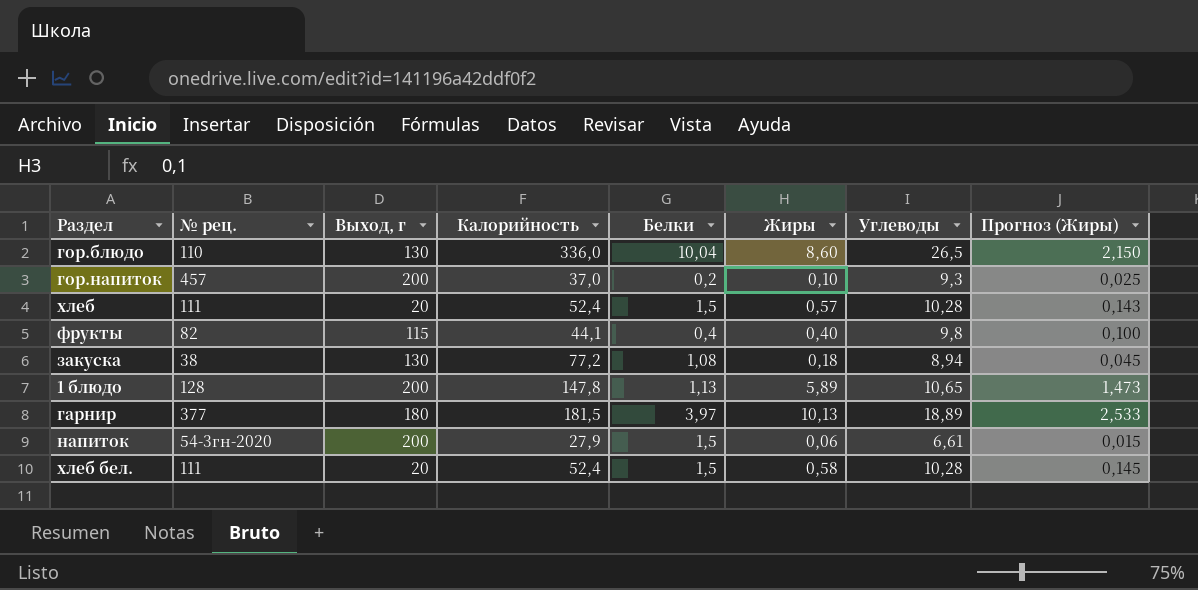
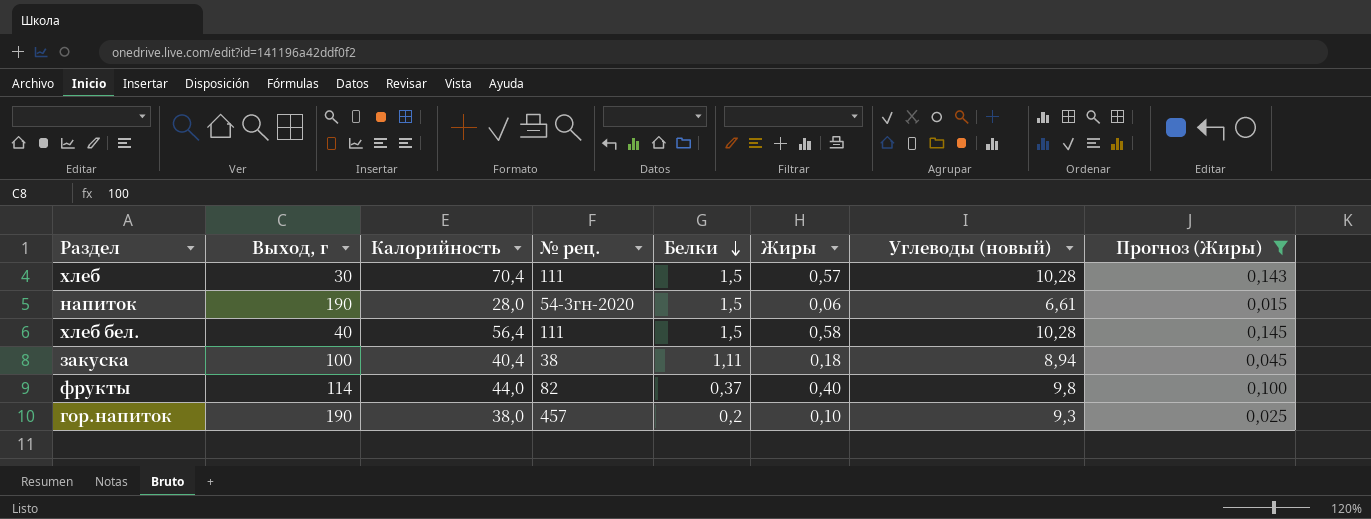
filter: none -> Прогноз (Жиры) <= 0,145
row order: none -> Белки descending
column № рец. | position: 2 -> 4
column name: Углеводы -> Углеводы (новый)
хлеб | Выход, г: 20 -> 30
хлеб | Калорийность: 52,4 -> 70,4
напиток | Выход, г: 200 -> 190
напиток | Калорийность: 27,9 -> 28,0
хлеб бел. | Выход, г: 20 -> 40
хлеб бел. | Калорийность: 52,4 -> 56,4
закуска | Выход, г: 130 -> 100
закуска | Калорийность: 77,2 -> 40,4
закуска | Белки: 1,08 -> 1,11
фрукты | Выход, г: 115 -> 114
фрукты | Калорийность: 44,1 -> 44,0
фрукты | Белки: 0,4 -> 0,37
гор.напиток | Выход, г: 200 -> 190
гор.напиток | Калорийность: 37,0 -> 38,0

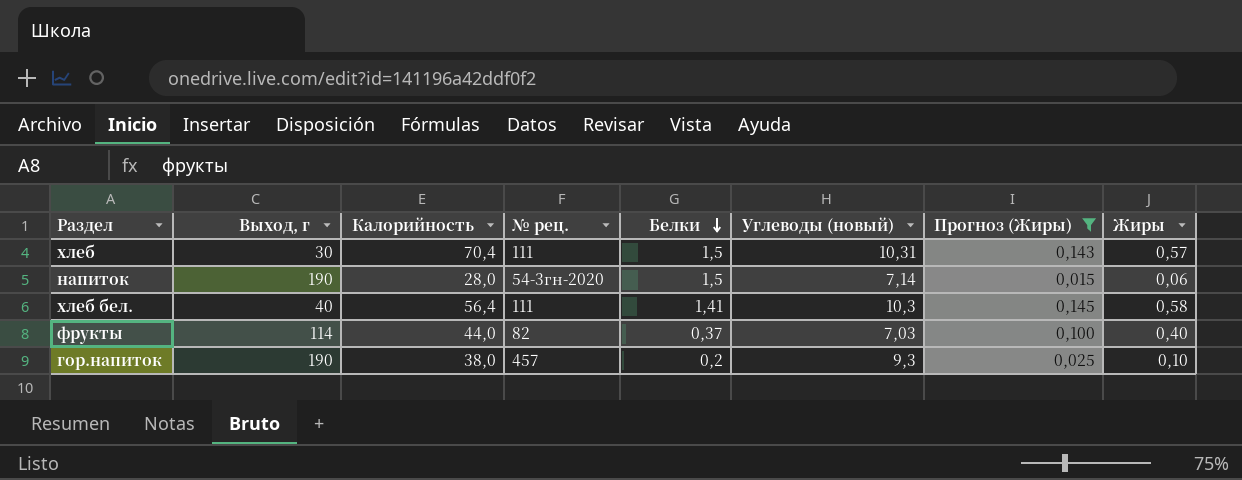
column Жиры | position: 6 -> 8
row закуска: 100 | 40,4 | 38 | 1,11 | 0,18 | 8,94 | 0,045 -> none
хлеб | Углеводы (новый): 10,28 -> 10,31
напиток | Углеводы (новый): 6,61 -> 7,14
хлеб бел. | Белки: 1,5 -> 1,41
хлеб бел. | Углеводы (новый): 10,28 -> 10,3
фрукты | Углеводы (новый): 9,8 -> 7,03

